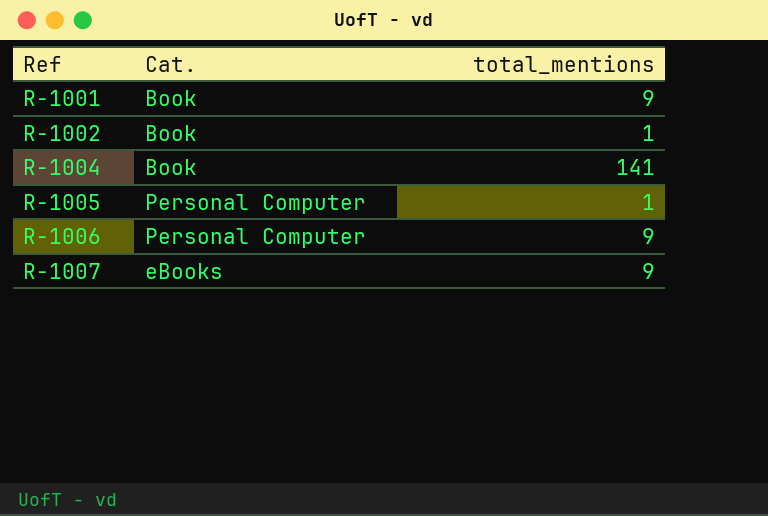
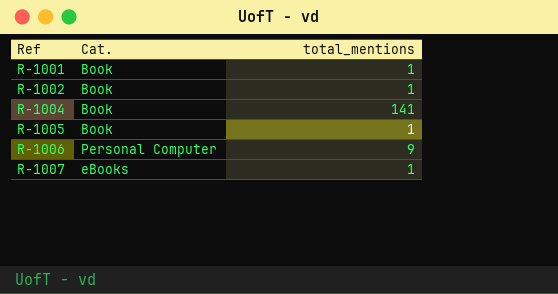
R-1001 | total_mentions: 9 -> 1
R-1005 | Cat.: Personal Computer -> Book
R-1007 | total_mentions: 9 -> 1

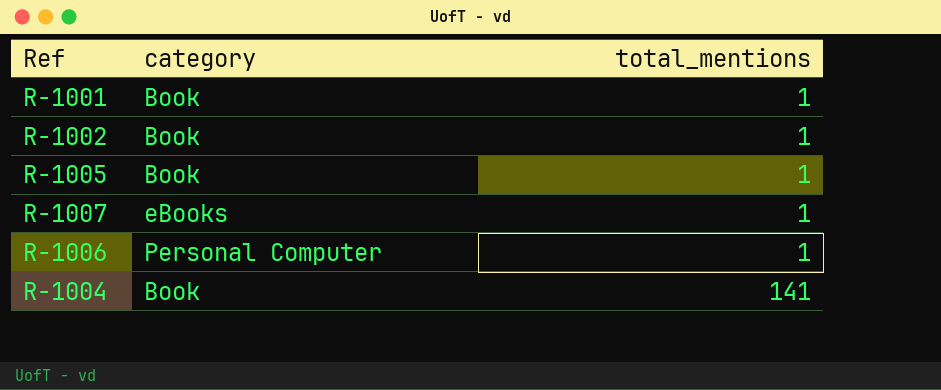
row order: Ref ascending -> total_mentions ascending
column name: Cat. -> category
R-1006 | total_mentions: 9 -> 1

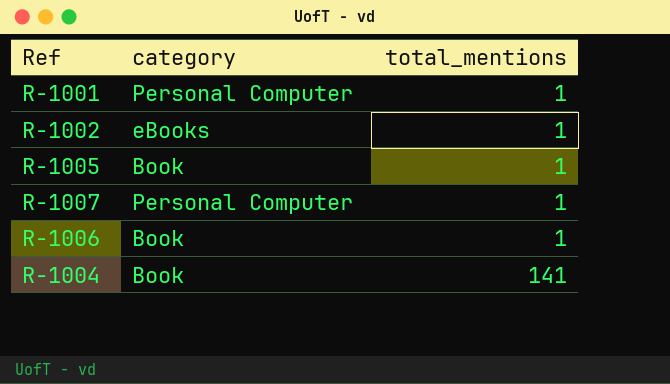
R-1001 | category: Book -> Personal Computer
R-1002 | category: Book -> eBooks
R-1007 | category: eBooks -> Personal Computer
R-1006 | category: Personal Computer -> Book

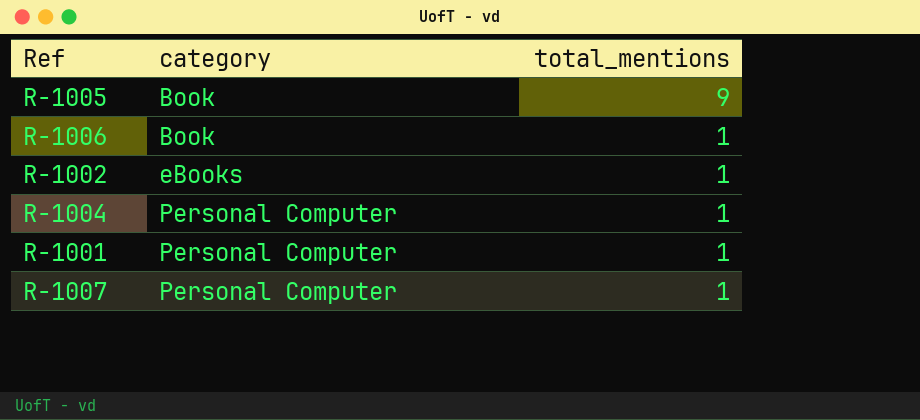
row order: total_mentions ascending -> category ascending
R-1005 | total_mentions: 1 -> 9
R-1004 | category: Book -> Personal Computer
R-1004 | total_mentions: 141 -> 1

